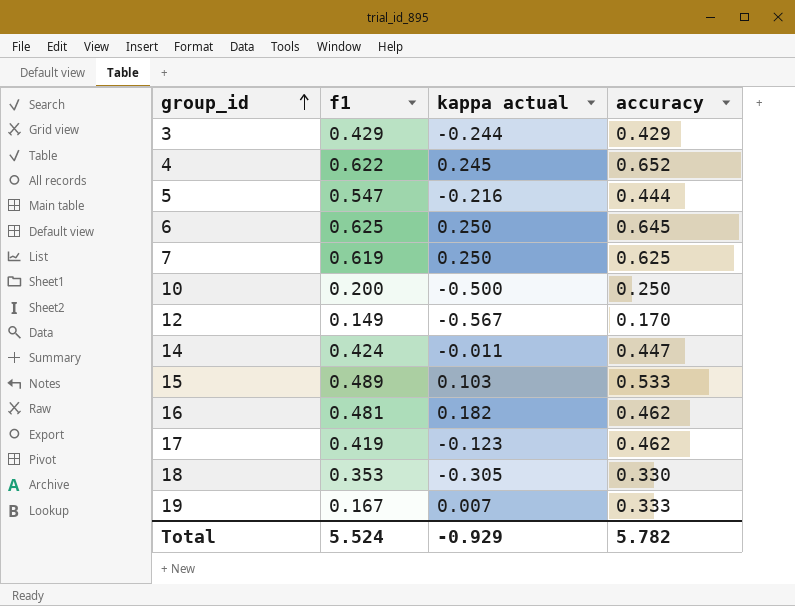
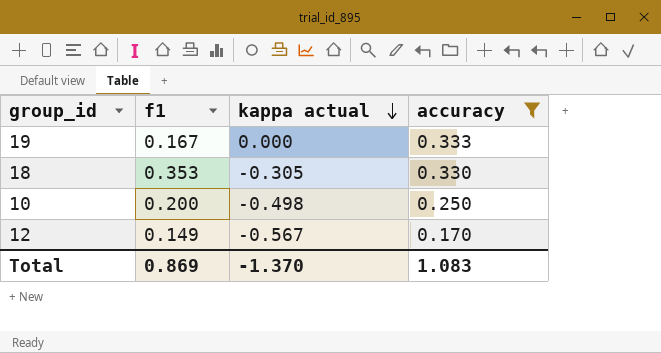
filter: none -> accuracy <= 0.333
row order: group_id ascending -> kappa actual descending
19 | kappa actual: 0.007 -> 0.000
10 | kappa actual: -0.500 -> -0.498
Total | f1: 5.524 -> 0.869
Total | kappa actual: -0.929 -> -1.370
Total | accuracy: 5.782 -> 1.083

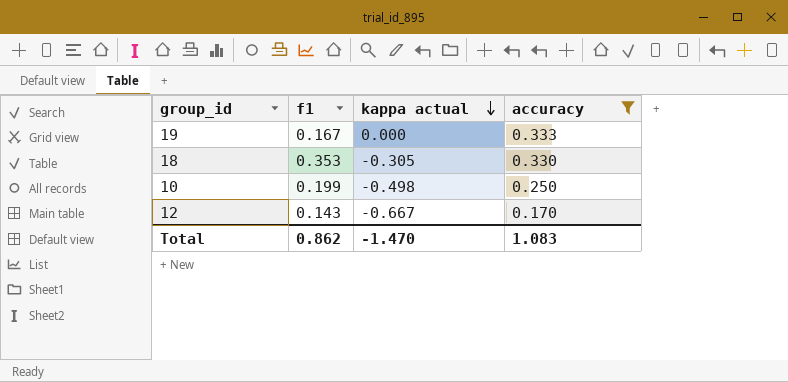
10 | f1: 0.200 -> 0.199
12 | f1: 0.149 -> 0.143
12 | kappa actual: -0.567 -> -0.667
Total | f1: 0.869 -> 0.862
Total | kappa actual: -1.370 -> -1.470

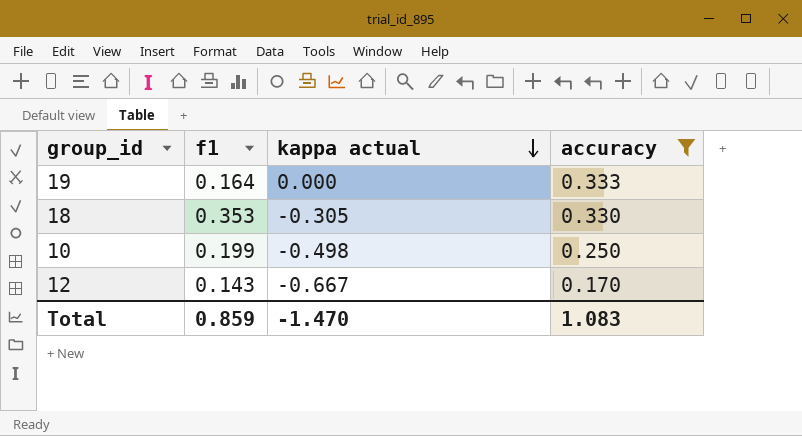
19 | f1: 0.167 -> 0.164
Total | f1: 0.862 -> 0.859

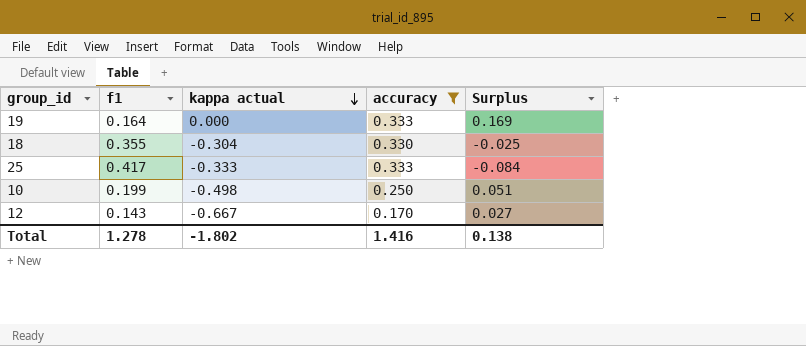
column Surplus | formula: none -> [accuracy] - [f1]
18 | f1: 0.353 -> 0.355
18 | kappa actual: -0.305 -> -0.304
row 25: none -> 0.417 | -0.333 | 0.333 | -0.084
Total | f1: 0.859 -> 1.278
Total | kappa actual: -1.470 -> -1.802
Total | accuracy: 1.083 -> 1.416

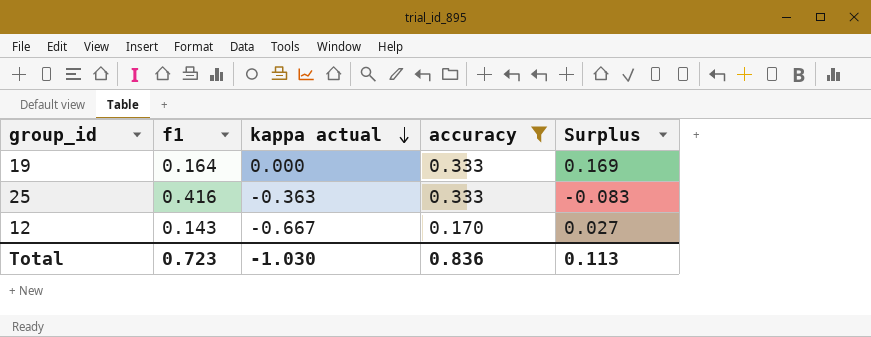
row 18: 0.355 | -0.304 | 0.330 | -0.025 -> none
row 10: 0.199 | -0.498 | 0.250 | 0.051 -> none
25 | f1: 0.417 -> 0.416
25 | kappa actual: -0.333 -> -0.363
25 | Surplus: -0.084 -> -0.083
Total | f1: 1.278 -> 0.723
Total | kappa actual: -1.802 -> -1.030
Total | accuracy: 1.416 -> 0.836
Total | Surplus: 0.138 -> 0.113

